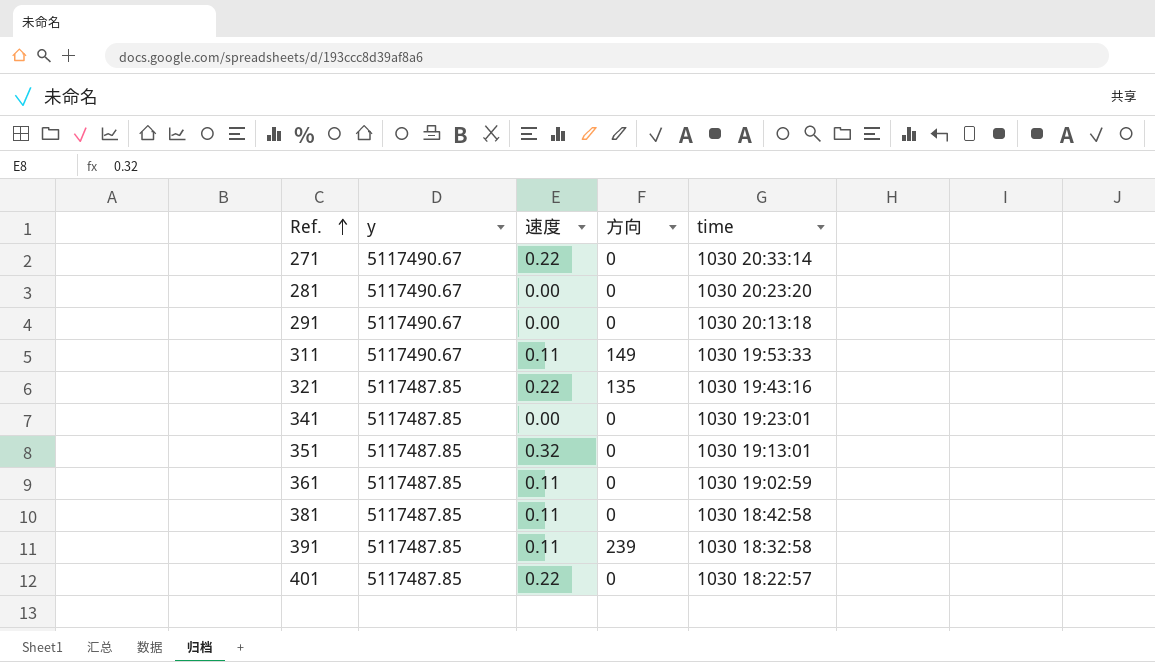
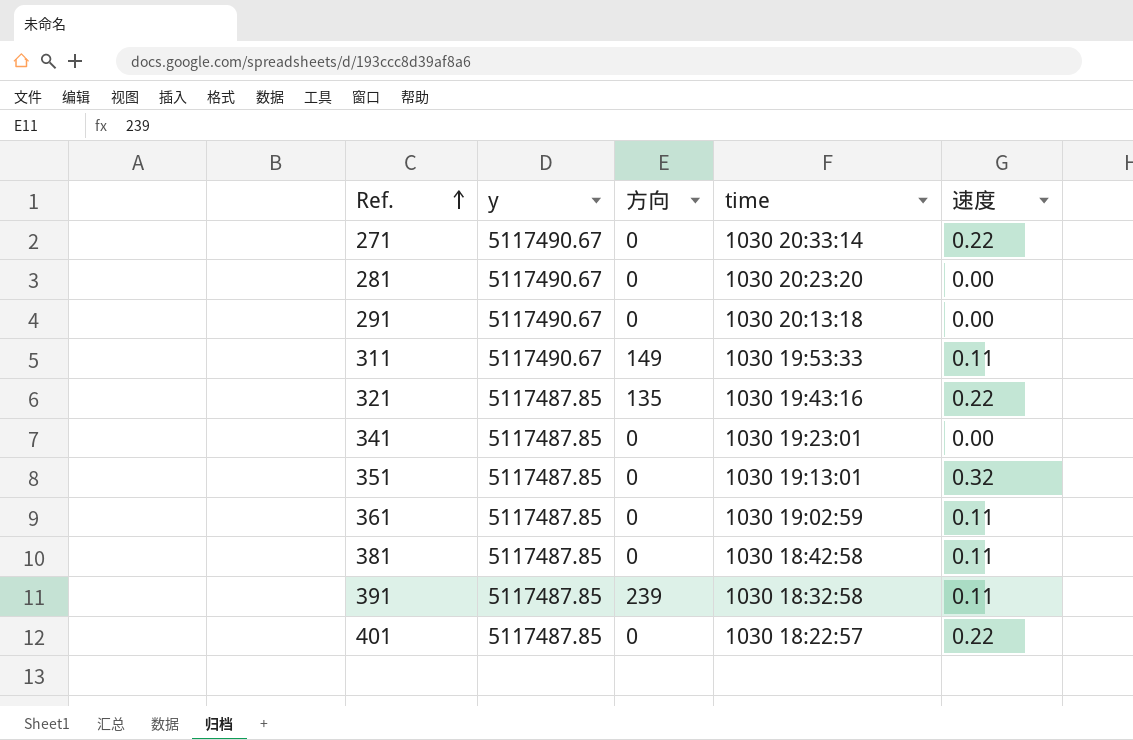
column 速度 | position: 3 -> 5

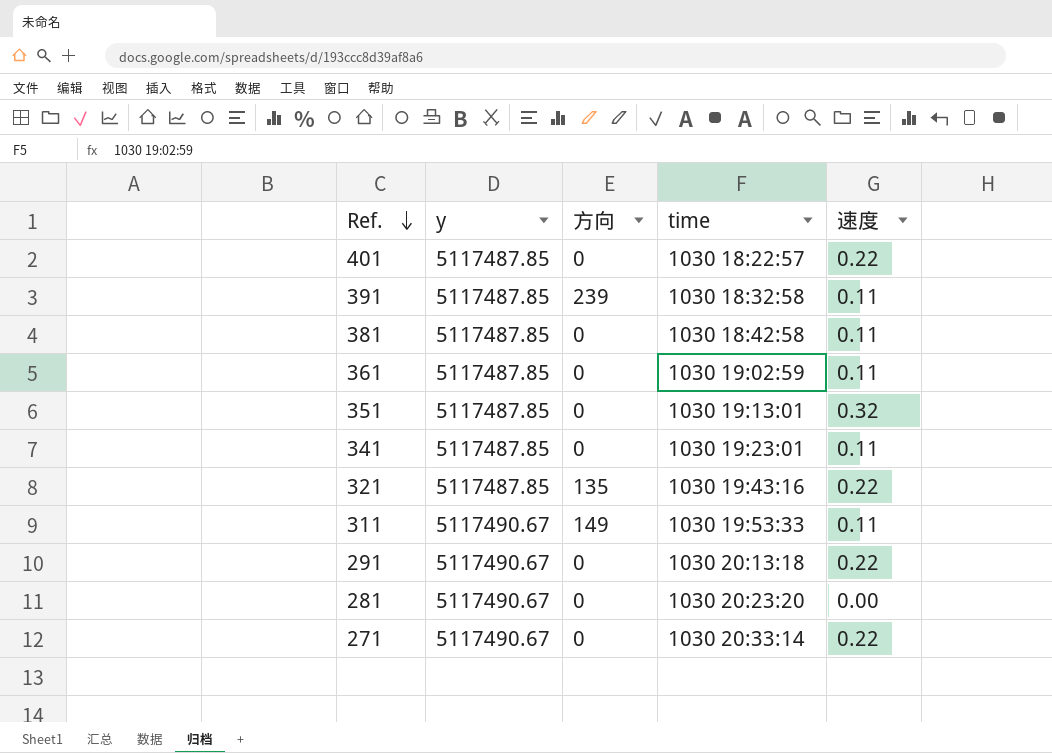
row order: Ref. ascending -> Ref. descending
341 | 速度: 0.00 -> 0.11
291 | 速度: 0.00 -> 0.22

